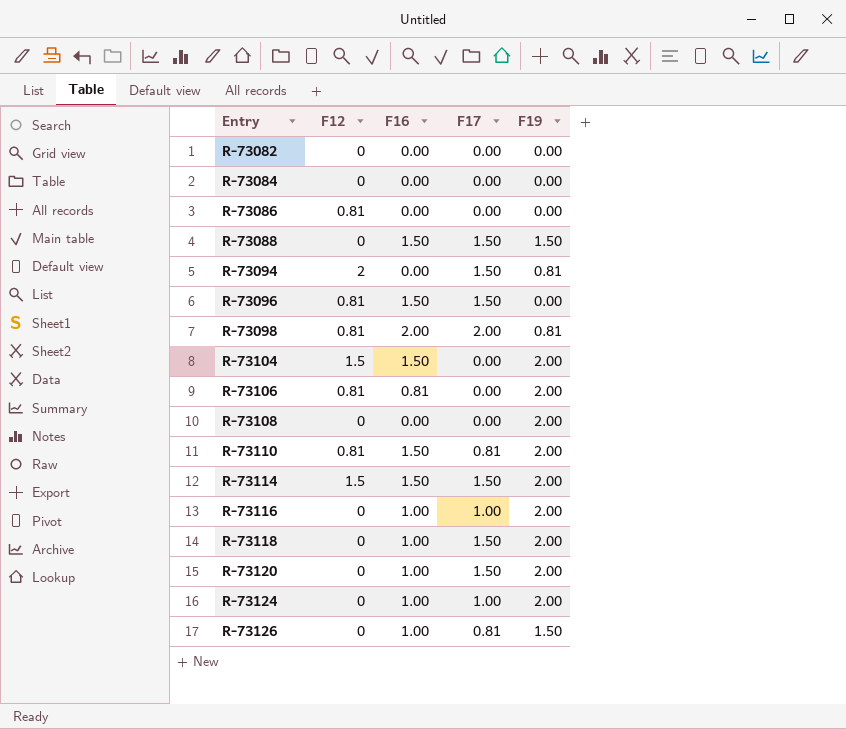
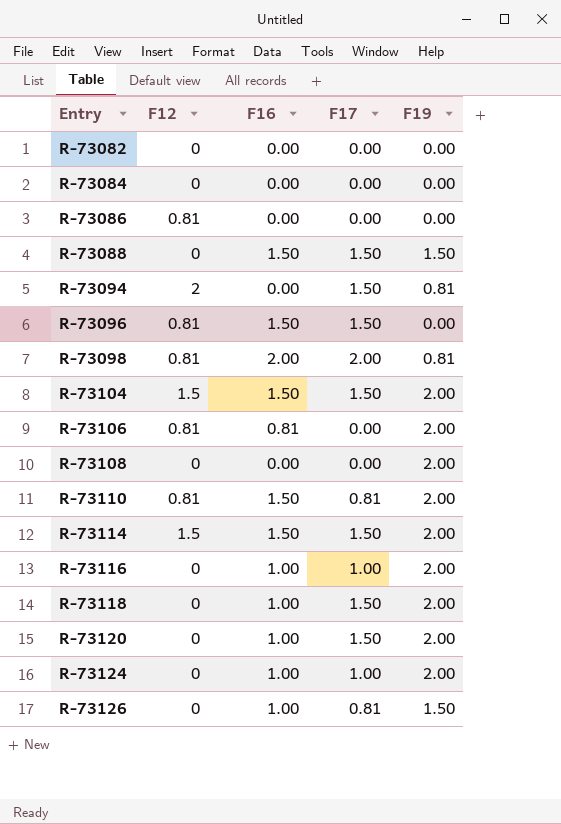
R-73104 | F17: 0.00 -> 1.50

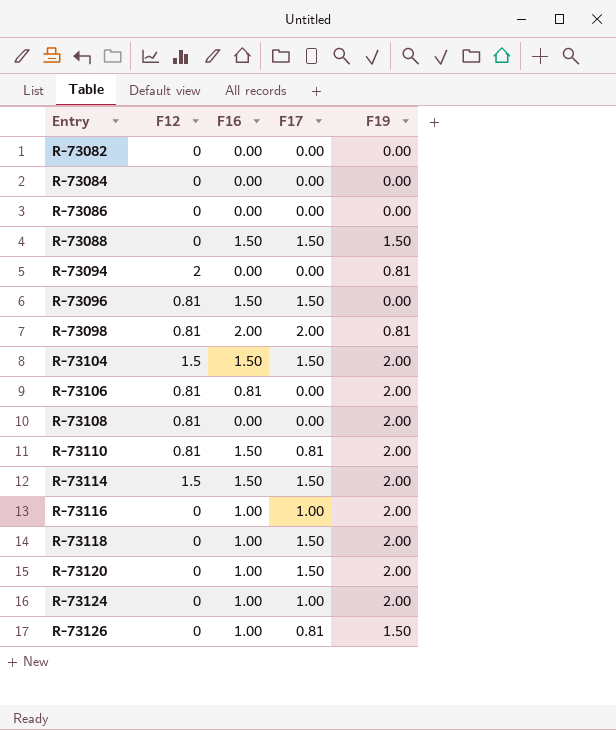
R-73086 | F12: 0.81 -> 0
R-73094 | F17: 1.50 -> 0.00
R-73108 | F12: 0 -> 0.81

